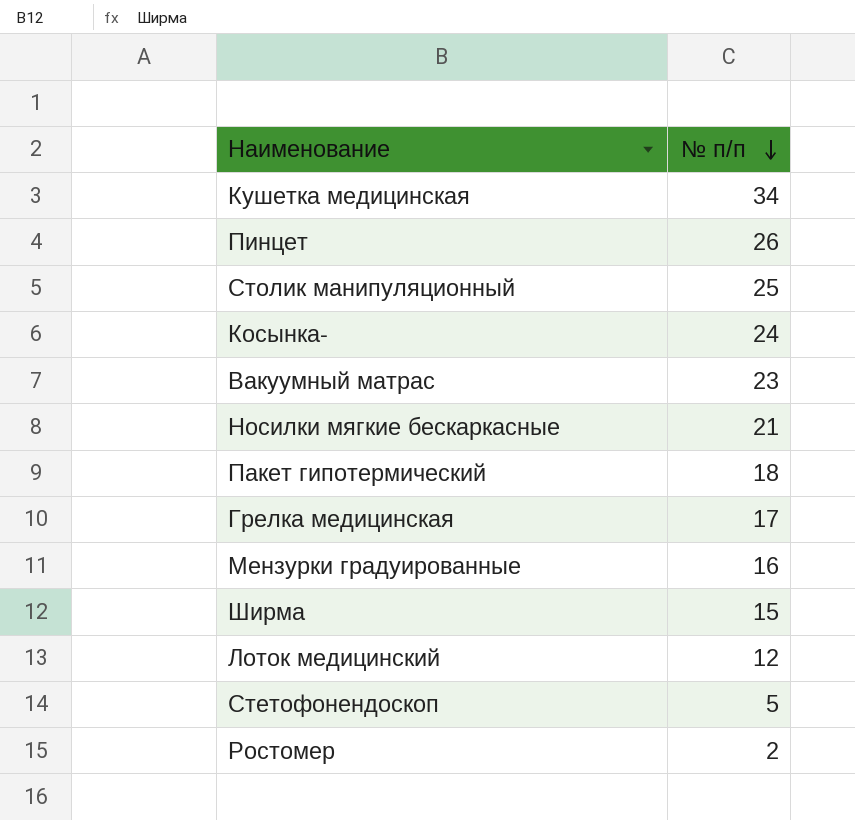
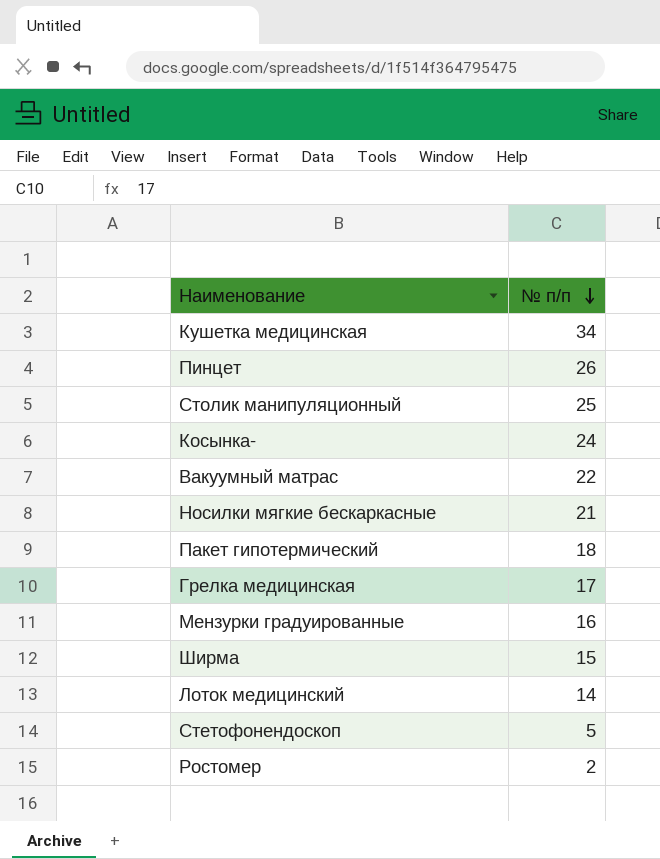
Вакуумный матрас | № п/п: 23 -> 22
Лоток медицинский | № п/п: 12 -> 14

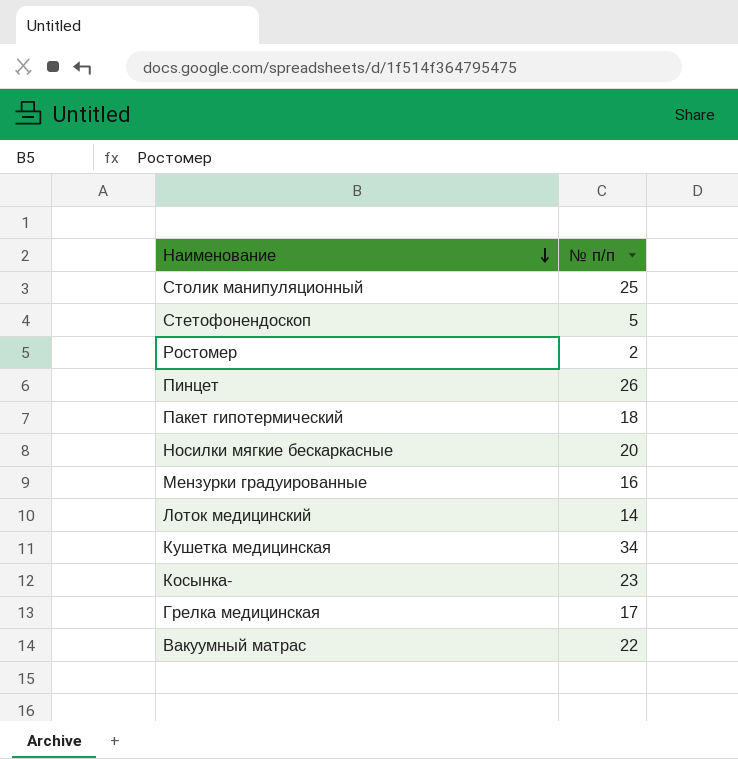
row order: № п/п descending -> Наименование descending
row Ширма: 15 -> none
Носилки мягкие бескаркасные | № п/п: 21 -> 20
Косынка- | № п/п: 24 -> 23

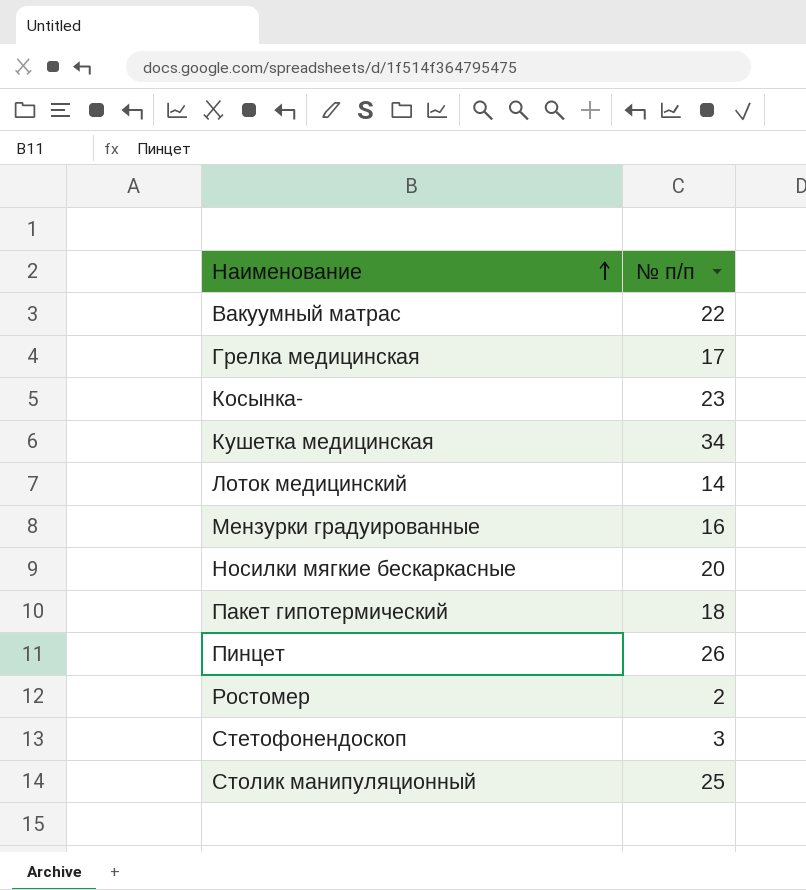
row order: Наименование descending -> Наименование ascending
Стетофонендоскоп | № п/п: 5 -> 3

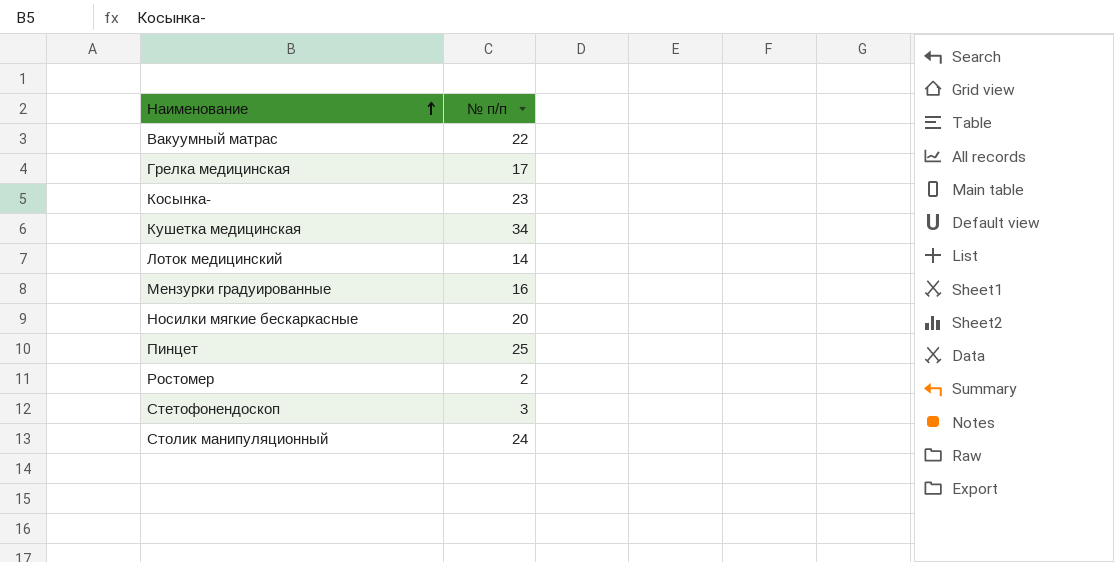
row Пакет гипотермический: 18 -> none
Пинцет | № п/п: 26 -> 25
Столик манипуляционный | № п/п: 25 -> 24

